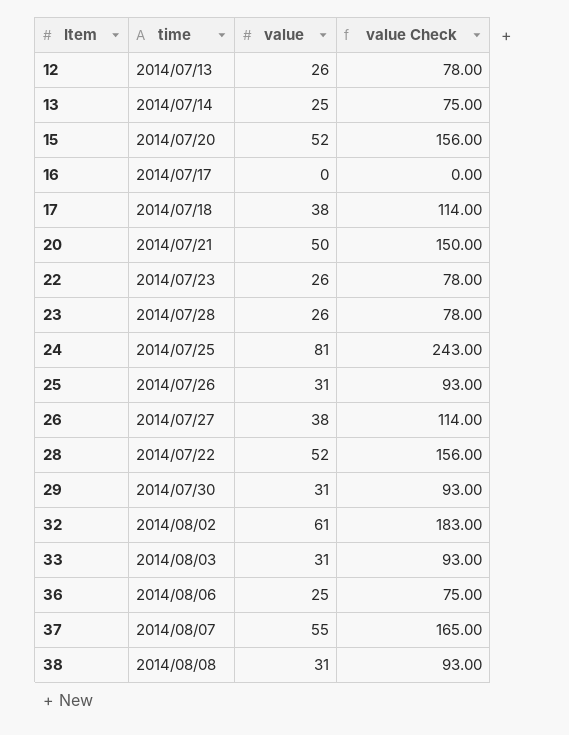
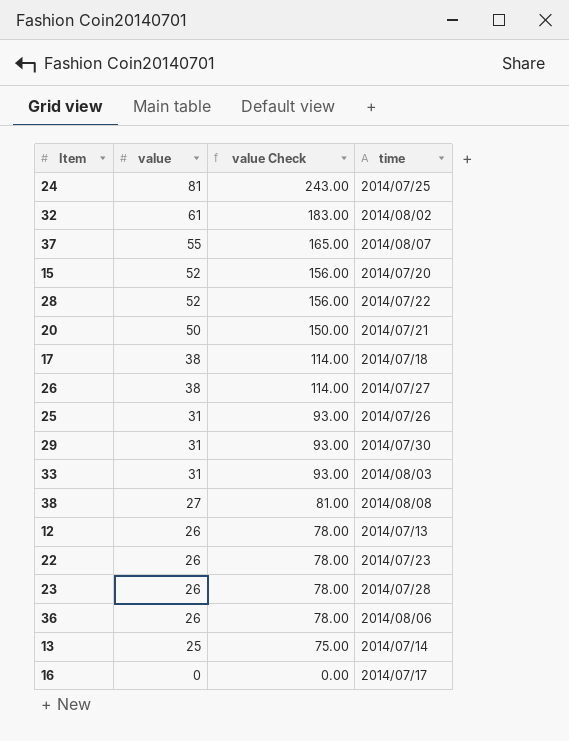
row order: Item ascending -> value descending
column time | position: 2 -> 4
38 | value: 31 -> 27
38 | value Check: 93.00 -> 81.00
36 | value: 25 -> 26
36 | value Check: 75.00 -> 78.00

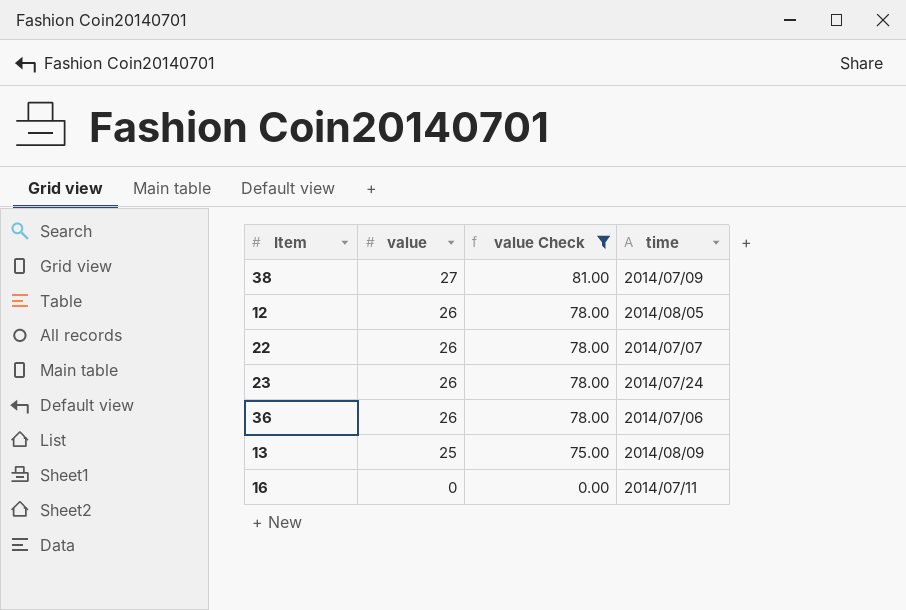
filter: none -> value Check <= 81.00
38 | time: 2014/08/08 -> 2014/07/09
12 | time: 2014/07/13 -> 2014/08/05
22 | time: 2014/07/23 -> 2014/07/07
23 | time: 2014/07/28 -> 2014/07/24
36 | time: 2014/08/06 -> 2014/07/06
13 | time: 2014/07/14 -> 2014/08/09
16 | time: 2014/07/17 -> 2014/07/11

